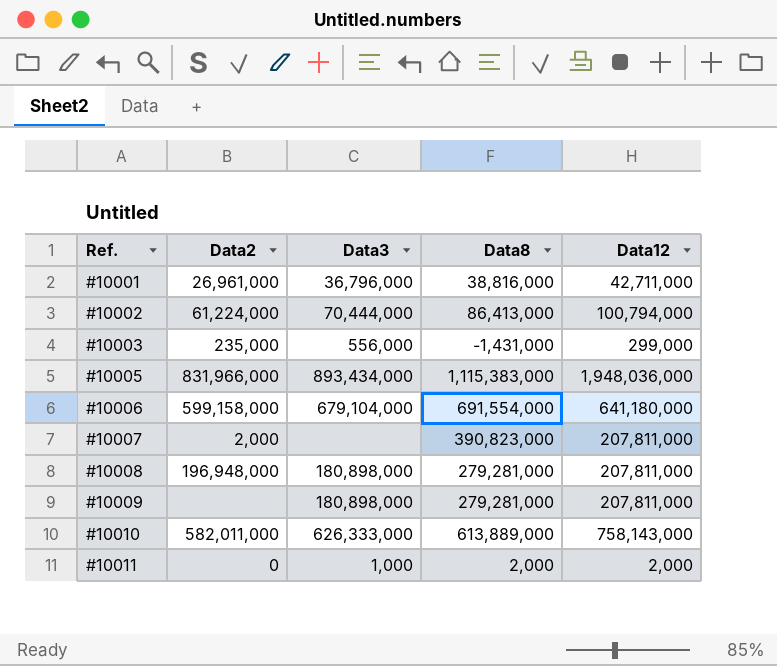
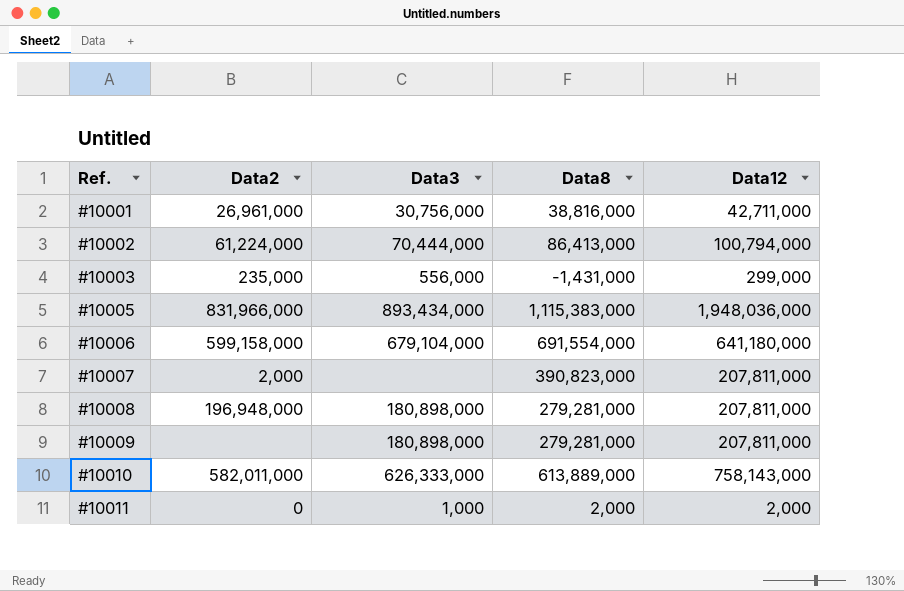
#10001 | Data3: 36,796,000 -> 30,756,000

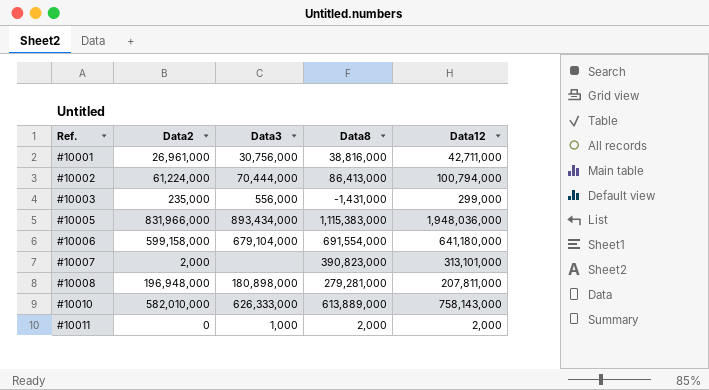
row #10009: none | 180,898,000 | 279,281,000 | 207,811,000 -> none
#10007 | Data12: 207,811,000 -> 313,101,000
#10010 | Data2: 582,011,000 -> 582,010,000

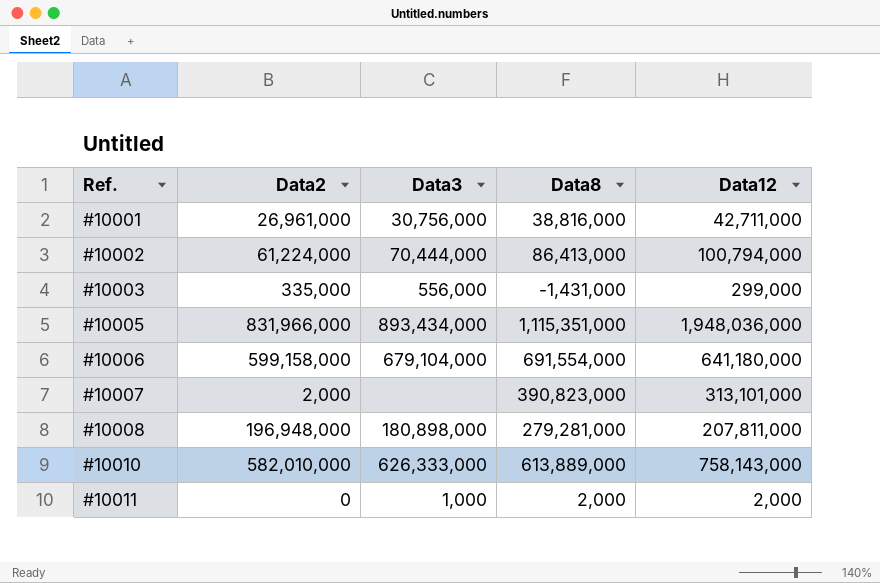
#10003 | Data2: 235,000 -> 335,000
#10005 | Data8: 1,115,383,000 -> 1,115,351,000

